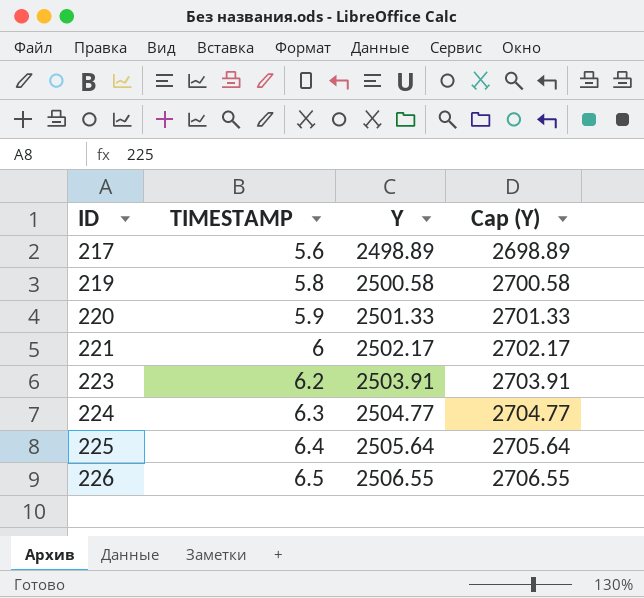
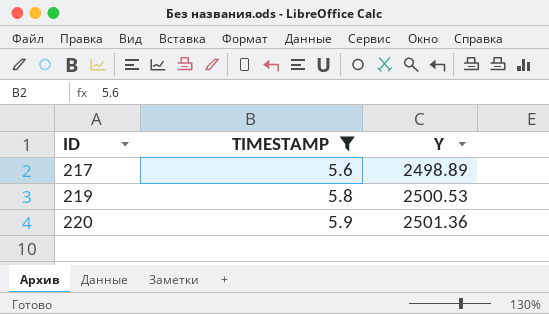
filter: none -> TIMESTAMP <= 5.9
column Cap (Y) | formula: [Y] + 200 -> none
219 | Y: 2500.58 -> 2500.53
220 | Y: 2501.33 -> 2501.36

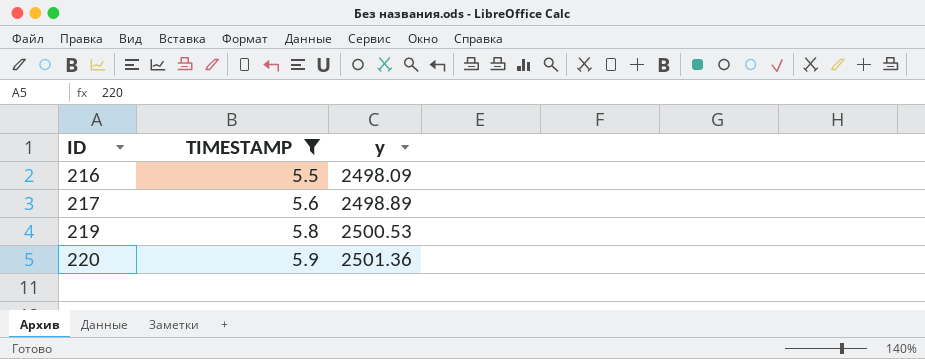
column name: Y -> y
row 216: none -> 5.5 | 2498.09

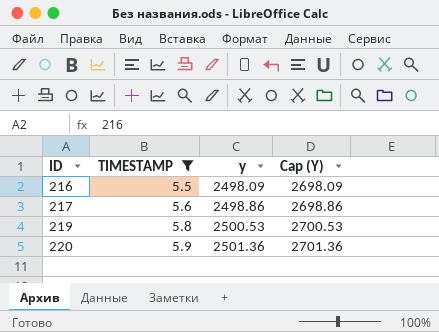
column Cap (Y) | formula: none -> [y] + 200
217 | y: 2498.89 -> 2498.86

